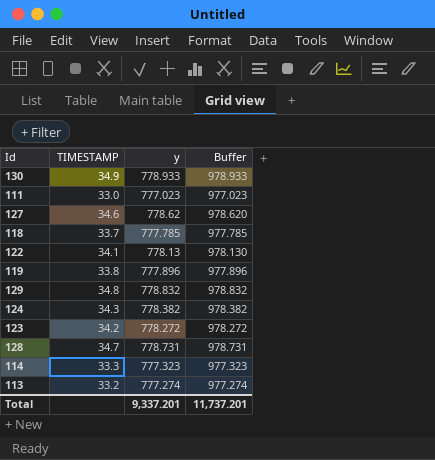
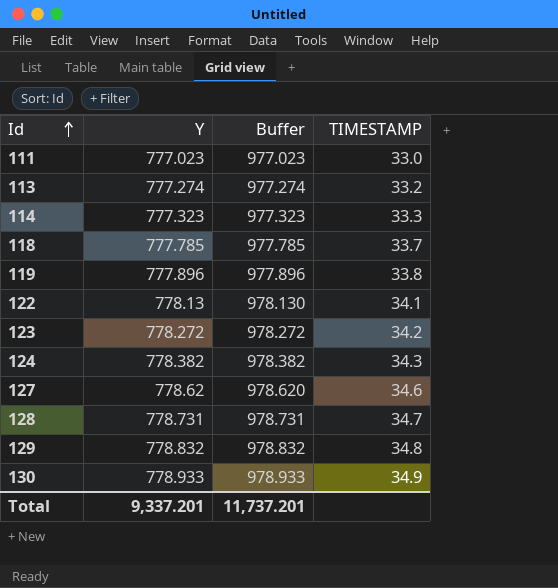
row order: none -> Id ascending
column name: y -> Y
column TIMESTAMP | position: 2 -> 4

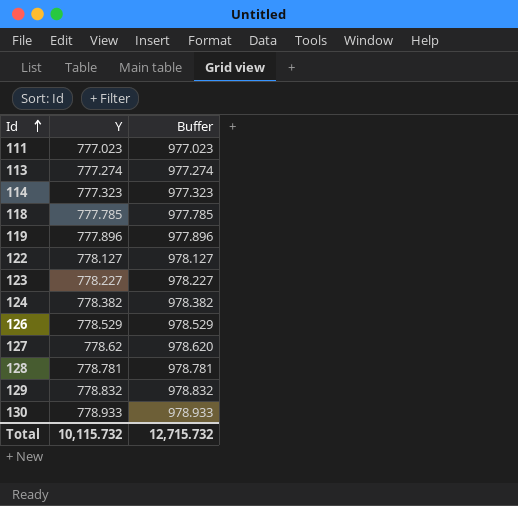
column TIMESTAMP | position: 4 -> none
122 | Y: 778.13 -> 778.127
122 | Buffer: 978.130 -> 978.127
123 | Y: 778.272 -> 778.227
123 | Buffer: 978.272 -> 978.227
row 126: none -> 778.529 | 978.529
128 | Y: 778.731 -> 778.781
128 | Buffer: 978.731 -> 978.781
Total | Y: 9,337.201 -> 10,115.732
Total | Buffer: 11,737.201 -> 12,715.732

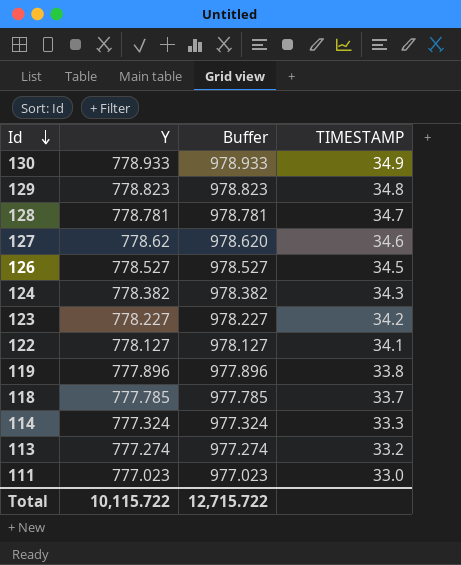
row order: Id ascending -> Id descending
column TIMESTAMP | position: none -> 4
129 | Y: 778.832 -> 778.823
129 | Buffer: 978.832 -> 978.823
126 | Y: 778.529 -> 778.527
126 | Buffer: 978.529 -> 978.527
114 | Y: 777.323 -> 777.324
114 | Buffer: 977.323 -> 977.324
Total | Y: 10,115.732 -> 10,115.722
Total | Buffer: 12,715.732 -> 12,715.722

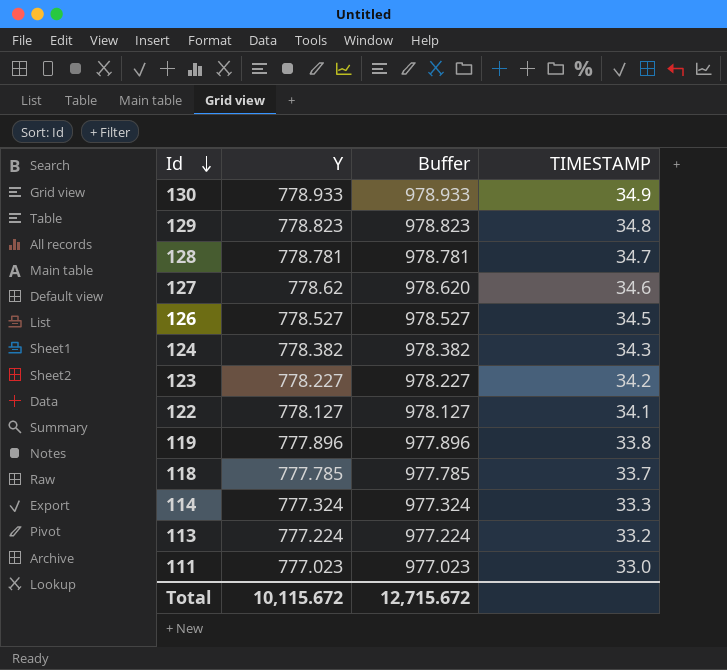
113 | Y: 777.274 -> 777.224
113 | Buffer: 977.274 -> 977.224
Total | Y: 10,115.722 -> 10,115.672
Total | Buffer: 12,715.722 -> 12,715.672

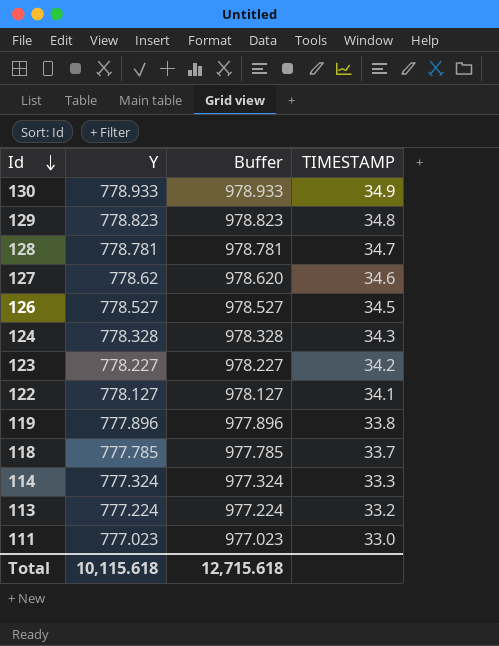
124 | Y: 778.382 -> 778.328
124 | Buffer: 978.382 -> 978.328
Total | Y: 10,115.672 -> 10,115.618
Total | Buffer: 12,715.672 -> 12,715.618

